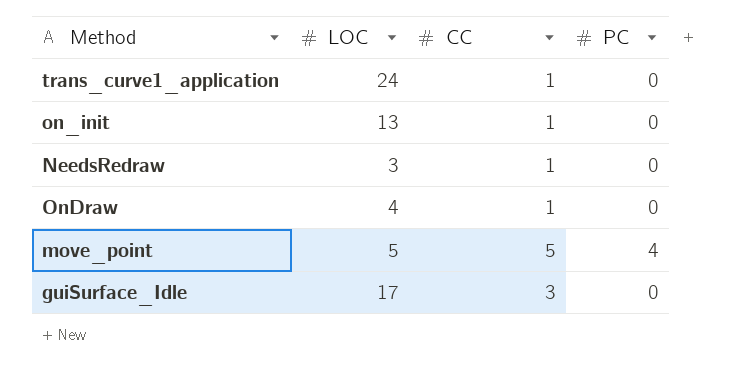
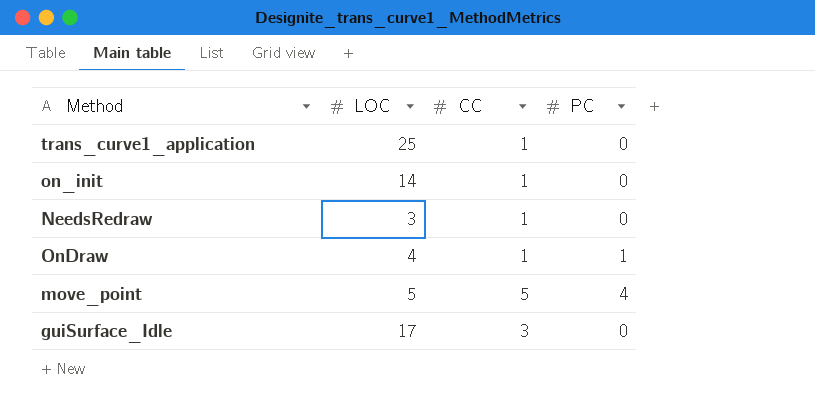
trans_curve1_application | LOC: 24 -> 25
on_init | LOC: 13 -> 14
OnDraw | PC: 0 -> 1

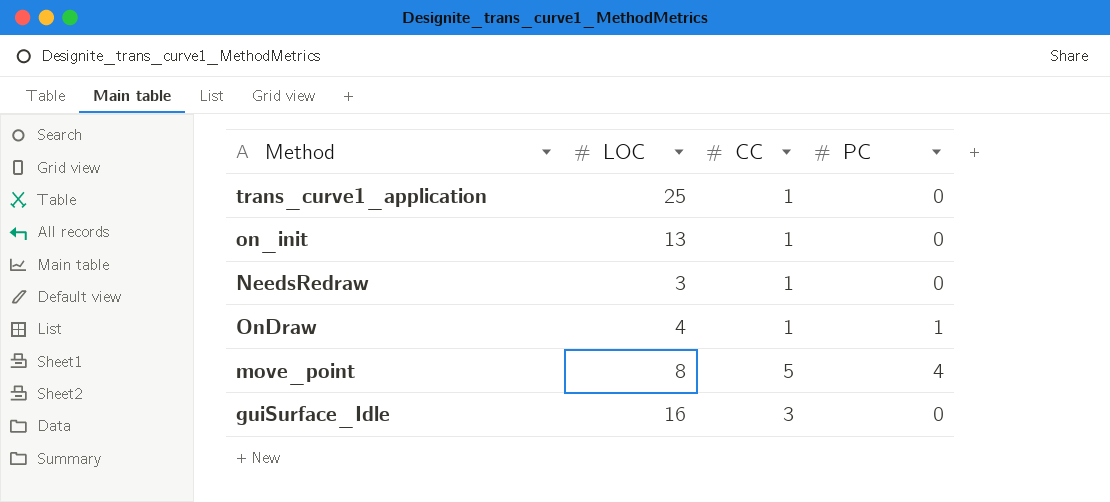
on_init | LOC: 14 -> 13
move_point | LOC: 5 -> 8
guiSurface_Idle | LOC: 17 -> 16

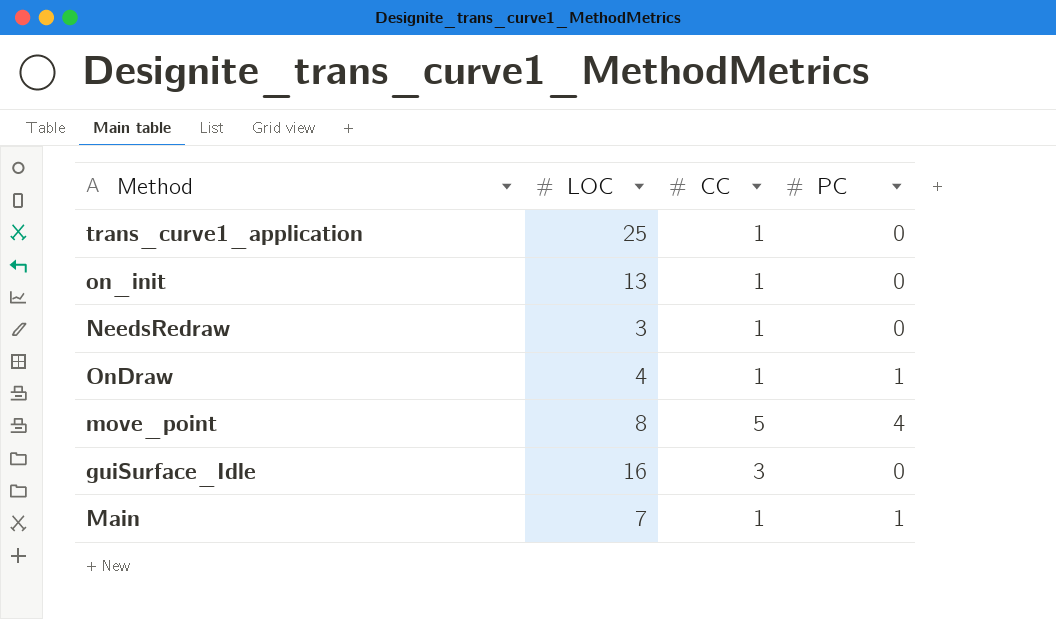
row Main: none -> 7 | 1 | 1

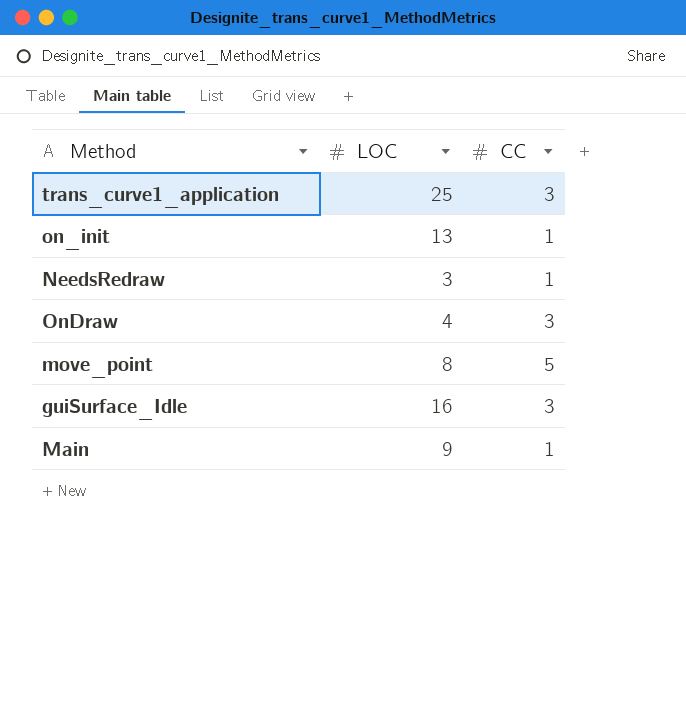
column PC | position: 4 -> none
trans_curve1_application | CC: 1 -> 3
OnDraw | CC: 1 -> 3
Main | LOC: 7 -> 9

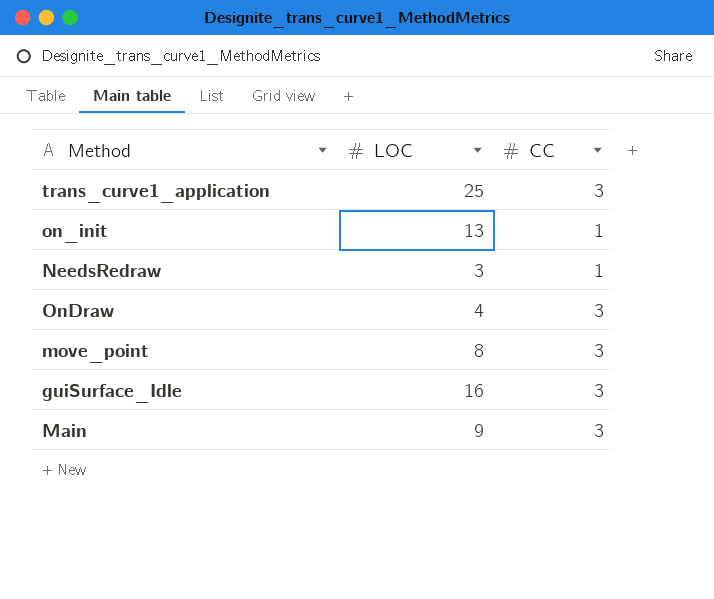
move_point | CC: 5 -> 3
Main | CC: 1 -> 3

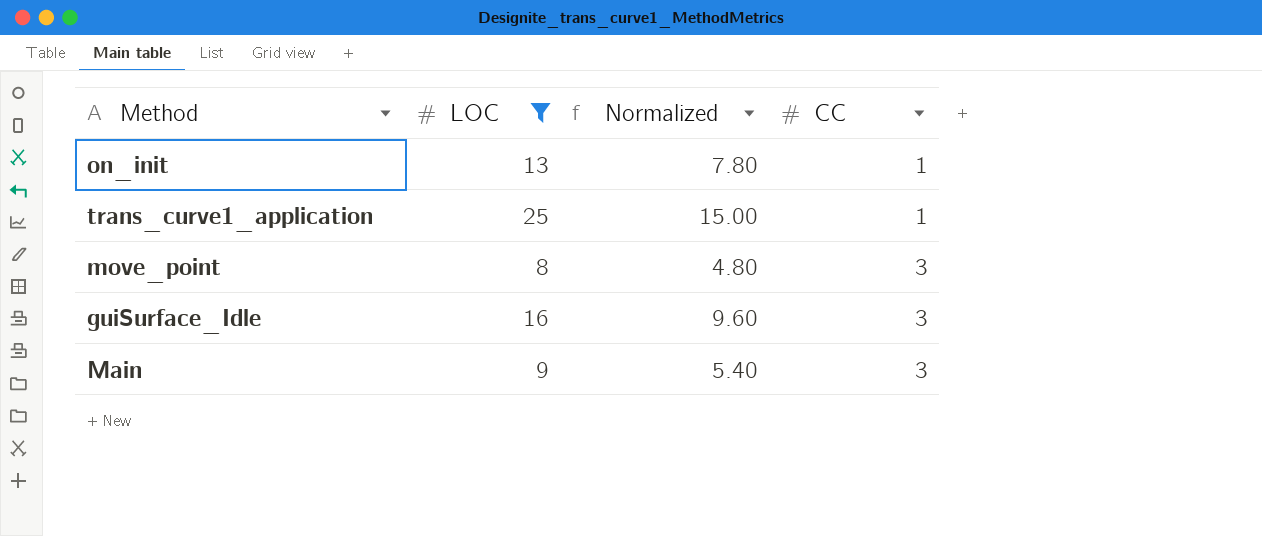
filter: none -> LOC >= 8
row order: none -> CC ascending
column Normalized | formula: none -> [LOC] * 0.6
trans_curve1_application | CC: 3 -> 1

